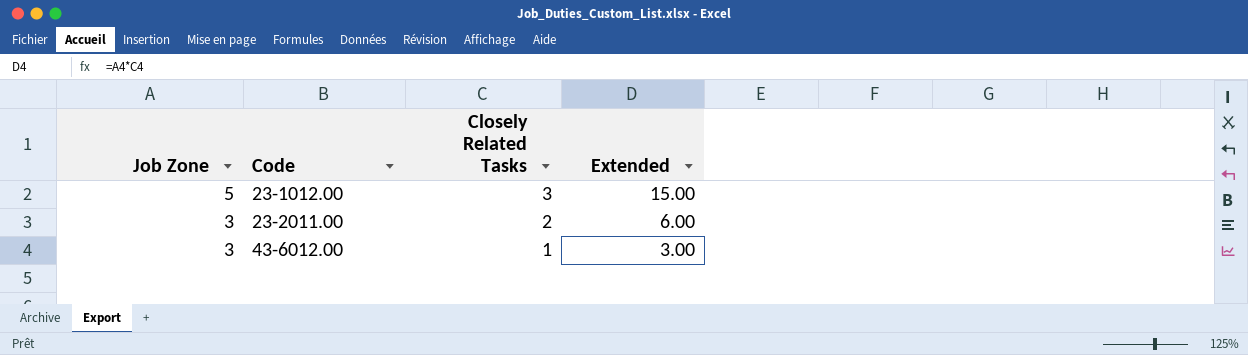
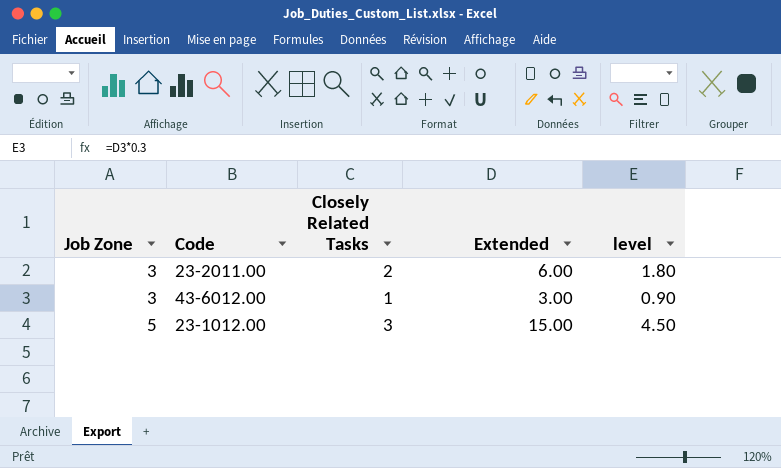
row order: Job Zone descending -> Job Zone ascending
column level | formula: none -> [Extended] * 0.3

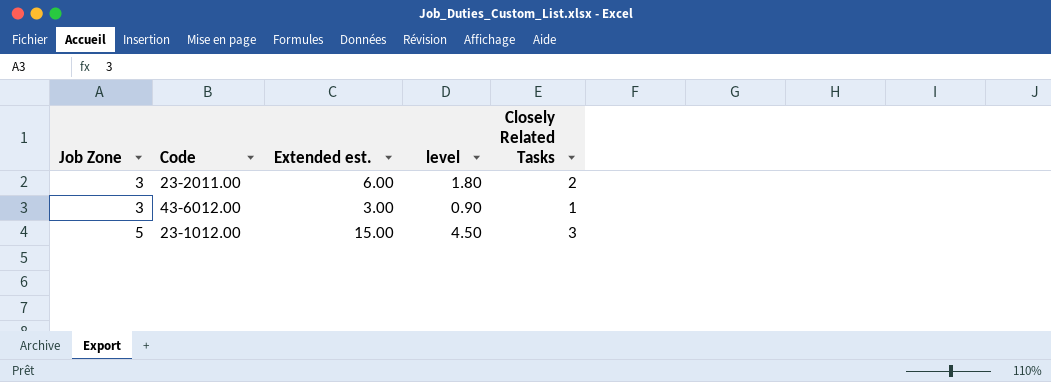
column name: Extended -> Extended est.
column Closely Related Tasks | position: 3 -> 5

